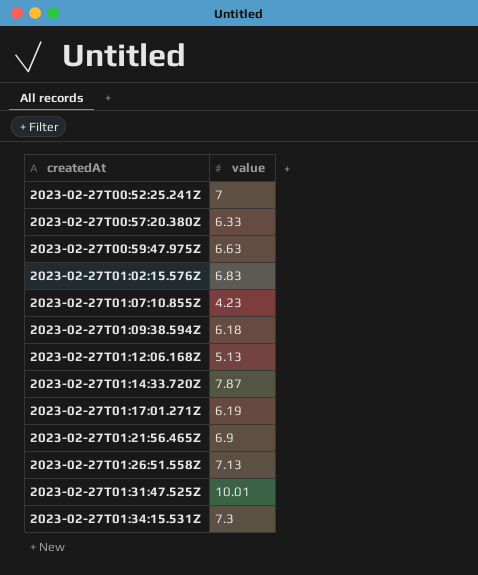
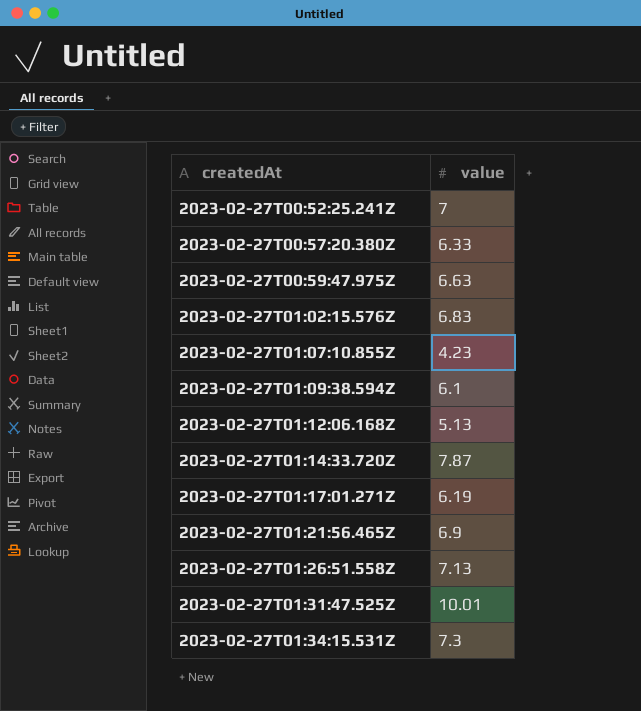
2023-02-27T01:09:38.594Z | value: 6.18 -> 6.1

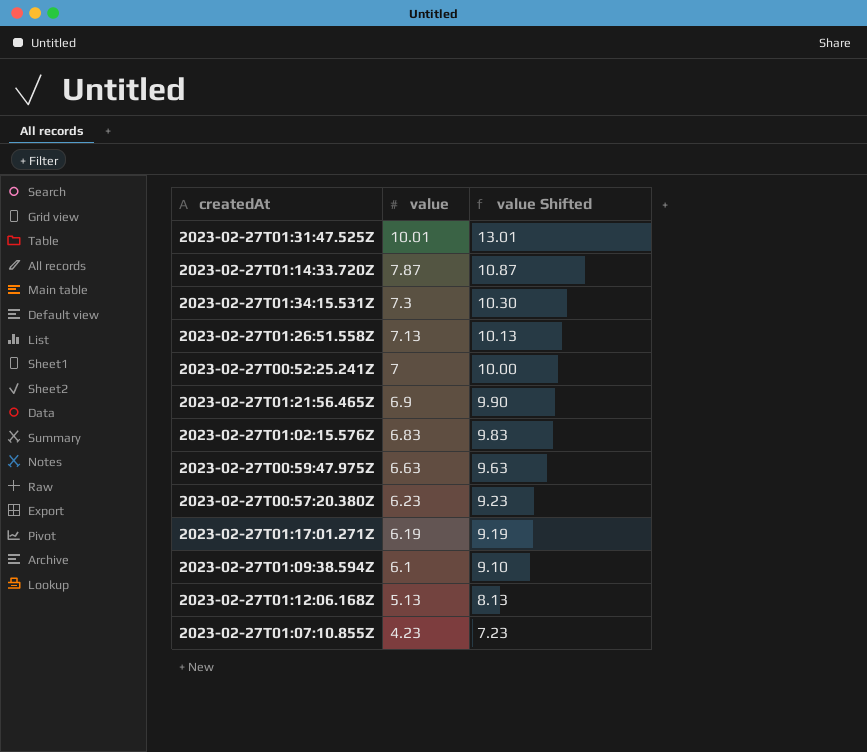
row order: createdAt ascending -> value descending
column value Shifted | formula: none -> [value] + 3
2023-02-27T00:57:20.380Z | value: 6.33 -> 6.23

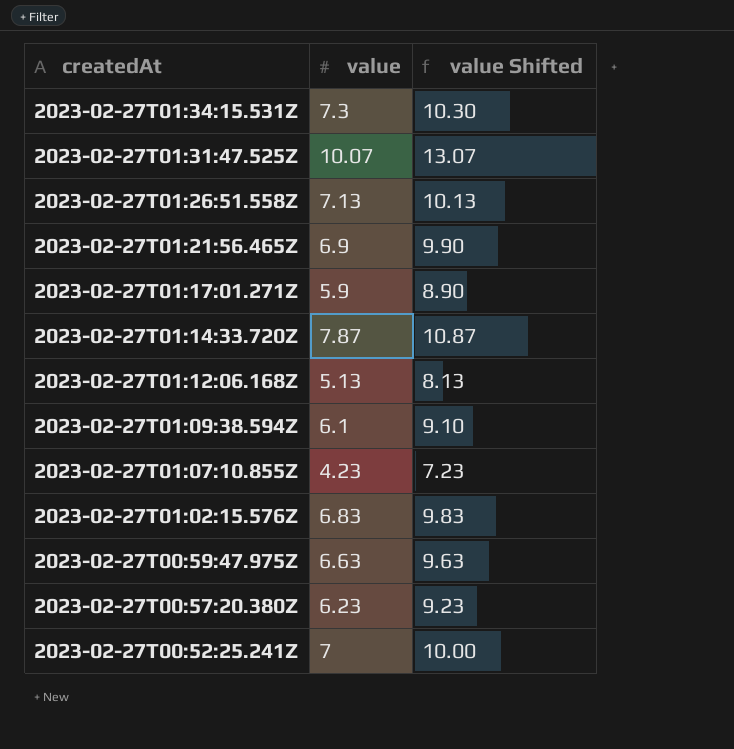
row order: value descending -> createdAt descending
2023-02-27T01:31:47.525Z | value: 10.01 -> 10.07
2023-02-27T01:31:47.525Z | value Shifted: 13.01 -> 13.07
2023-02-27T01:17:01.271Z | value: 6.19 -> 5.9
2023-02-27T01:17:01.271Z | value Shifted: 9.19 -> 8.90

